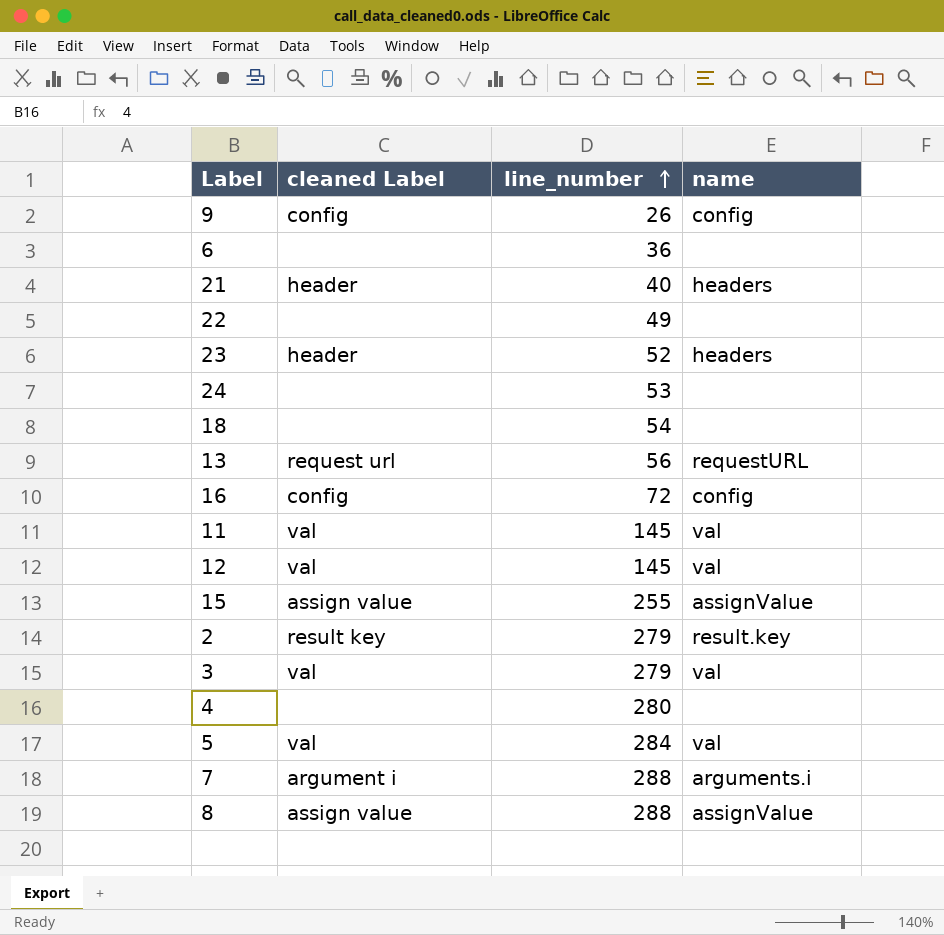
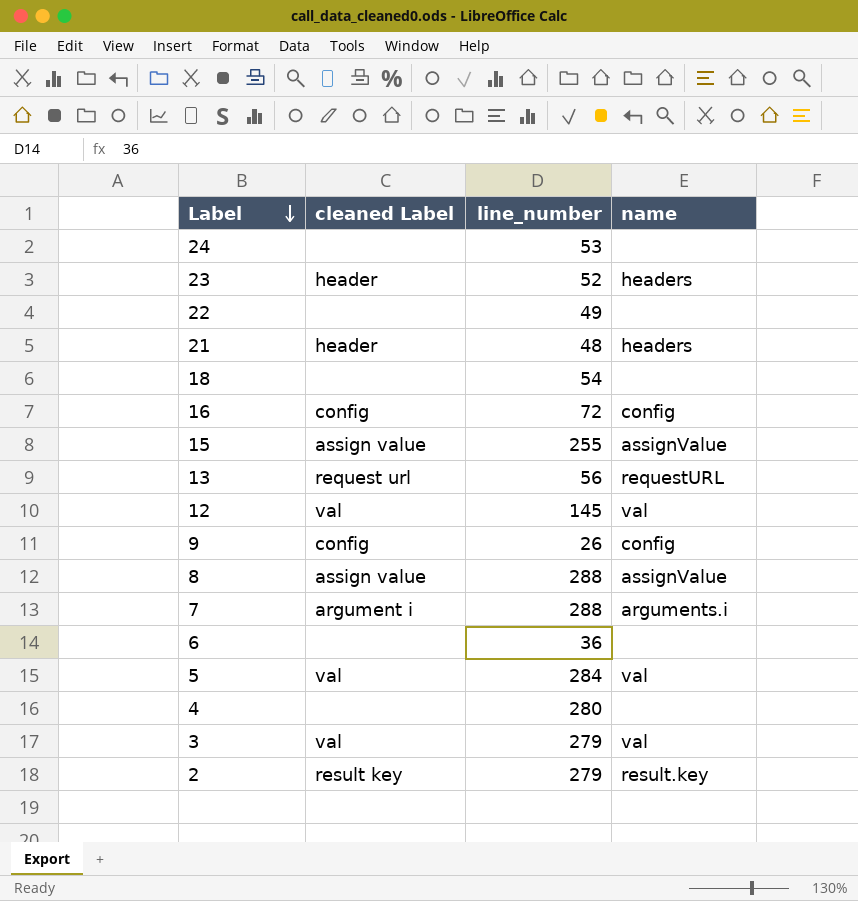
row order: line_number ascending -> Label descending
row 11: val | 145 | val -> none
21 | line_number: 40 -> 48

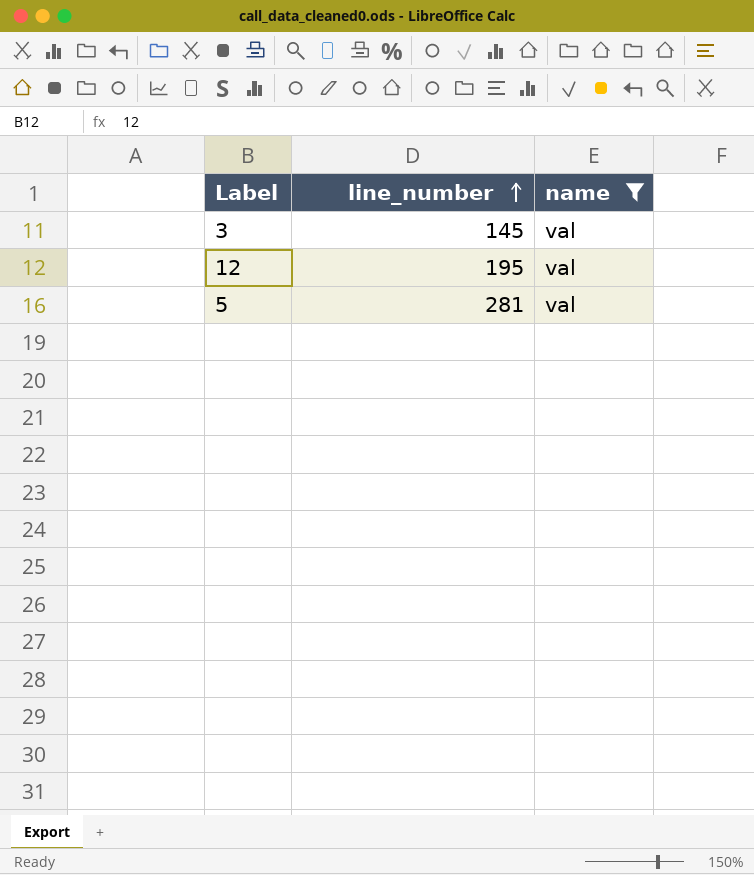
filter: none -> name = val
row order: Label descending -> line_number ascending
column cleaned Label | position: 2 -> none
3 | line_number: 279 -> 145
12 | line_number: 145 -> 195
5 | line_number: 284 -> 281

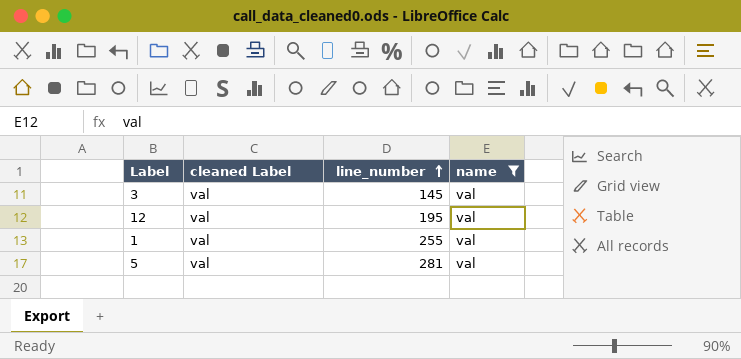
column cleaned Label | position: none -> 2
row 1: none -> val | 255 | val

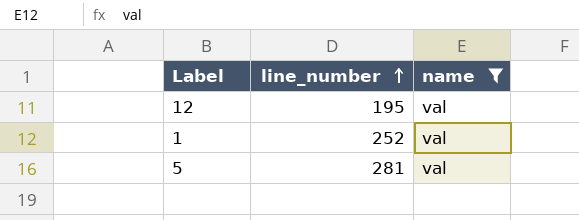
column cleaned Label | position: 2 -> none
row 3: val | 145 | val -> none
1 | line_number: 255 -> 252

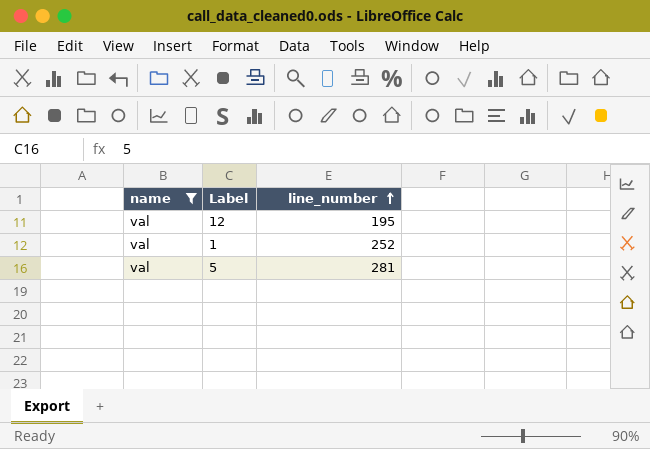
column name | position: 3 -> 1

